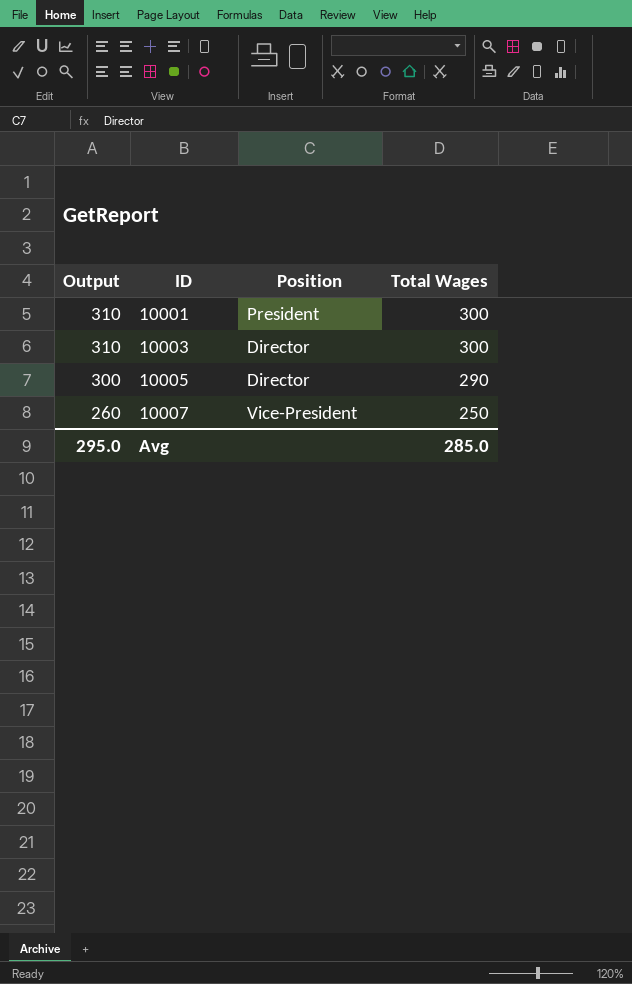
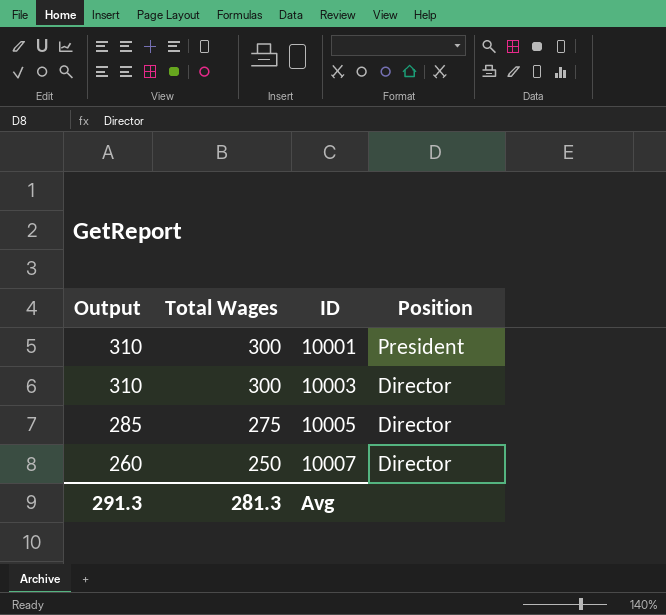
column Total Wages | position: 4 -> 2
10005 | Output: 300 -> 285
10005 | Total Wages: 290 -> 275
10007 | Position: Vice-President -> Director
Avg | Output: 295.0 -> 291.3
Avg | Total Wages: 285.0 -> 281.3

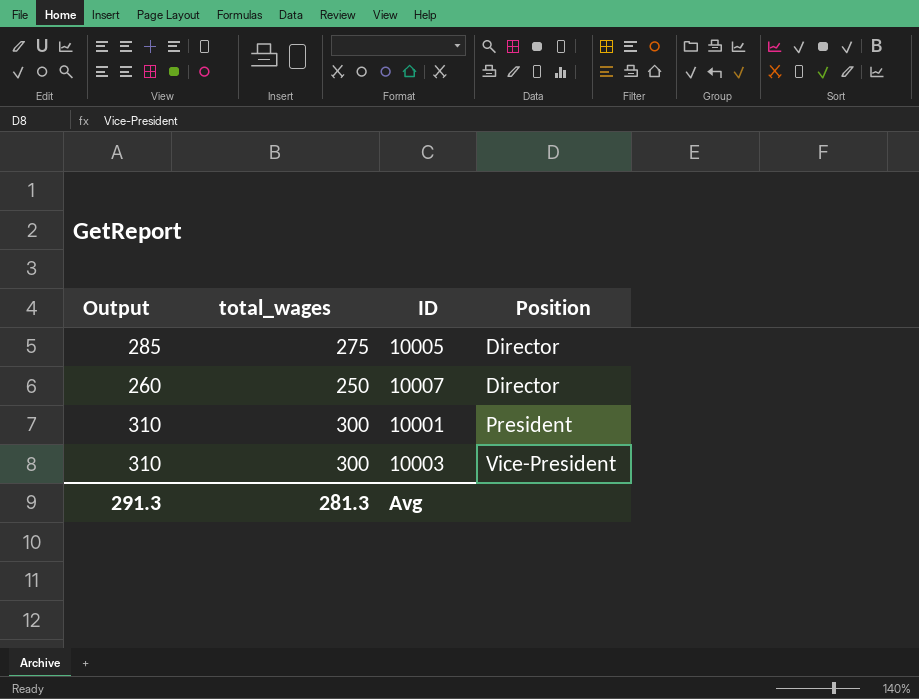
row order: Output descending -> Position ascending
column name: Total Wages -> total_wages
10003 | Position: Director -> Vice-President

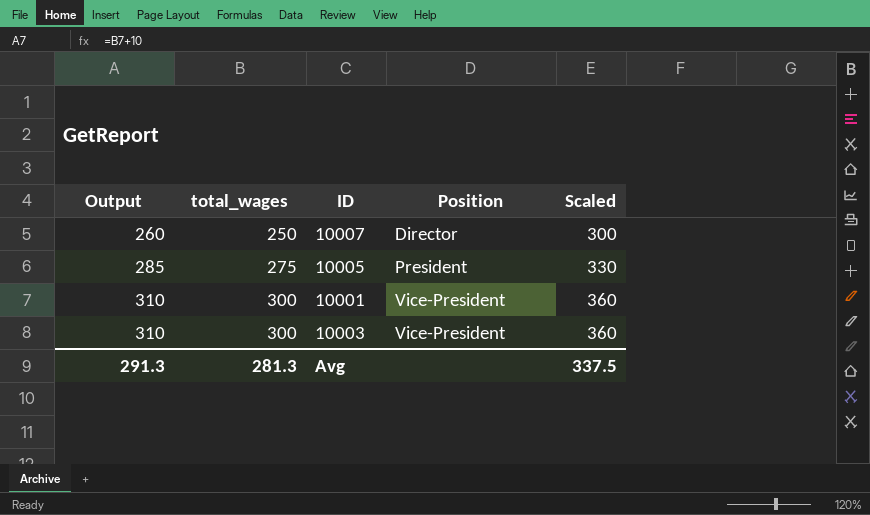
row order: Position ascending -> Output ascending
column Scaled | formula: none -> [total_wages] * 1.2
10005 | Position: Director -> President
10001 | Position: President -> Vice-President

